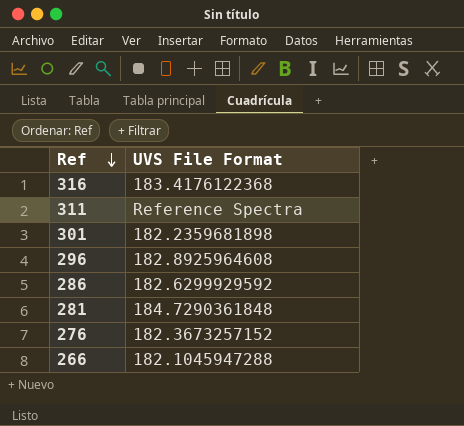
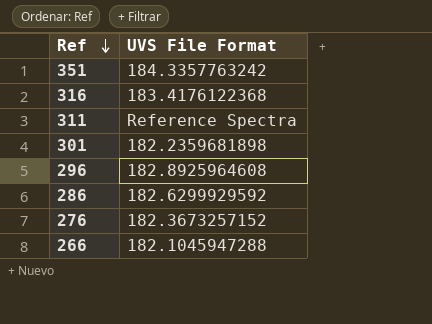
row 281: 184.7290361848 -> none
row 351: none -> 184.3357763242

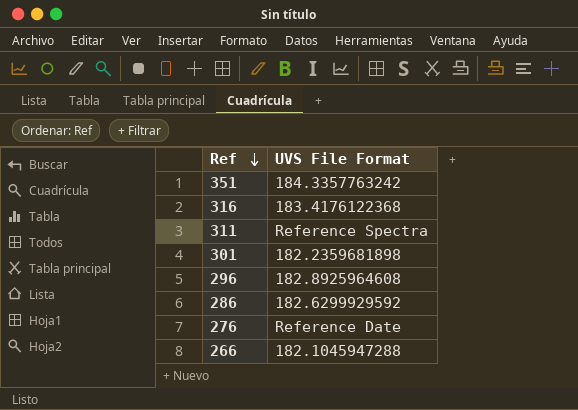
276 | UVS File Format: 182.3673257152 -> Reference Date

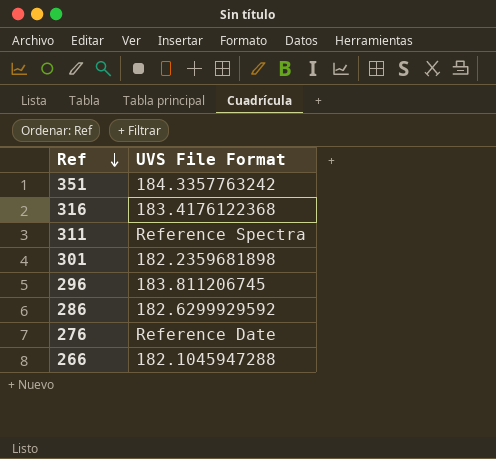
296 | UVS File Format: 182.8925964608 -> 183.811206745

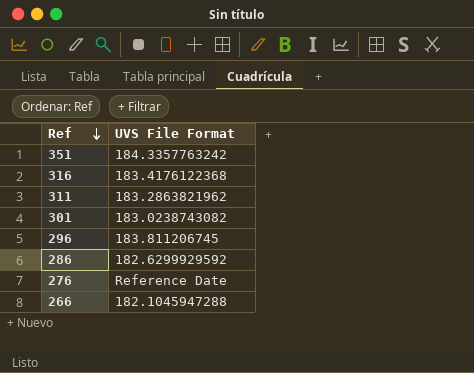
311 | UVS File Format: Reference Spectra -> 183.2863821962
301 | UVS File Format: 182.2359681898 -> 183.0238743082

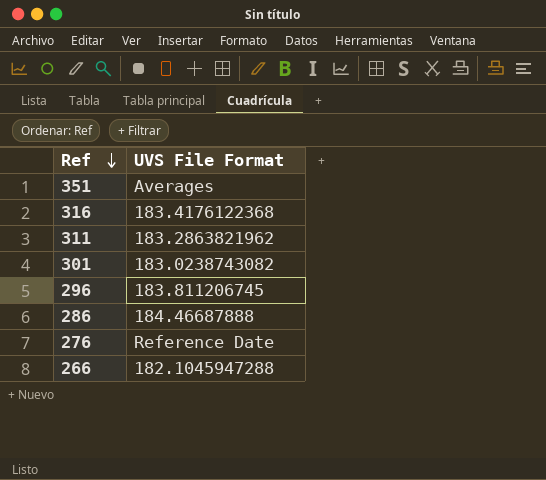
351 | UVS File Format: 184.3357763242 -> Averages
286 | UVS File Format: 182.6299929592 -> 184.46687888

